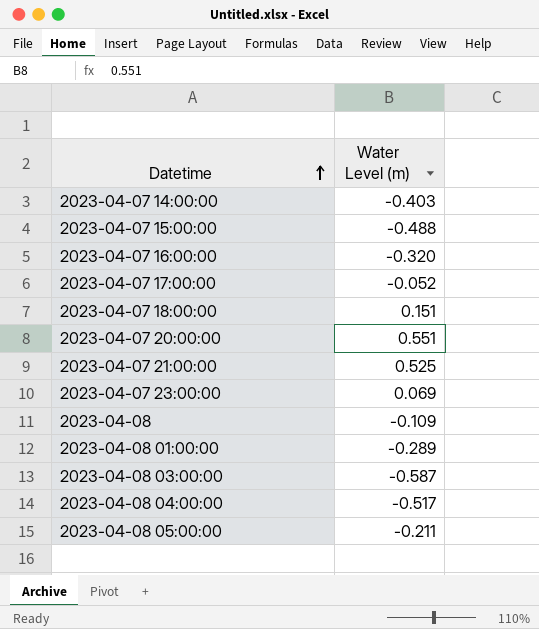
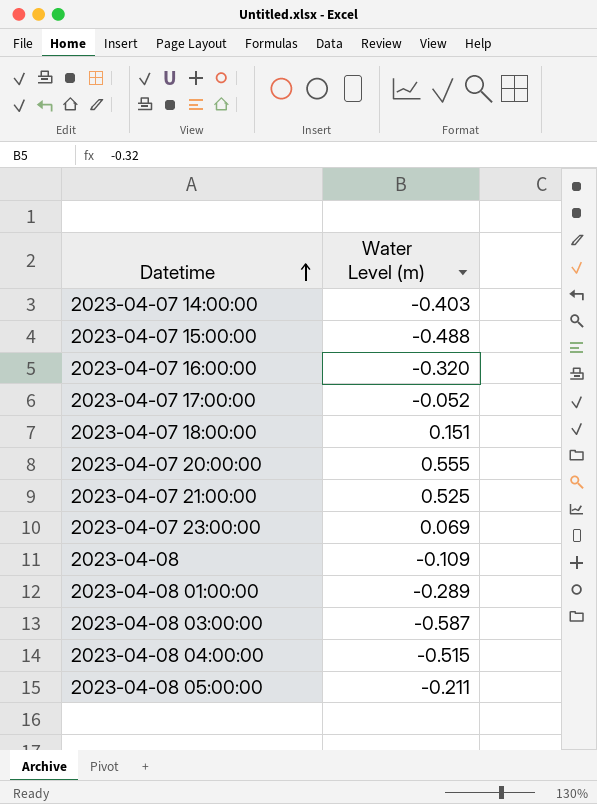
2023-04-07 20:00:00 | Water Level (m): 0.551 -> 0.555
2023-04-08 04:00:00 | Water Level (m): -0.517 -> -0.515

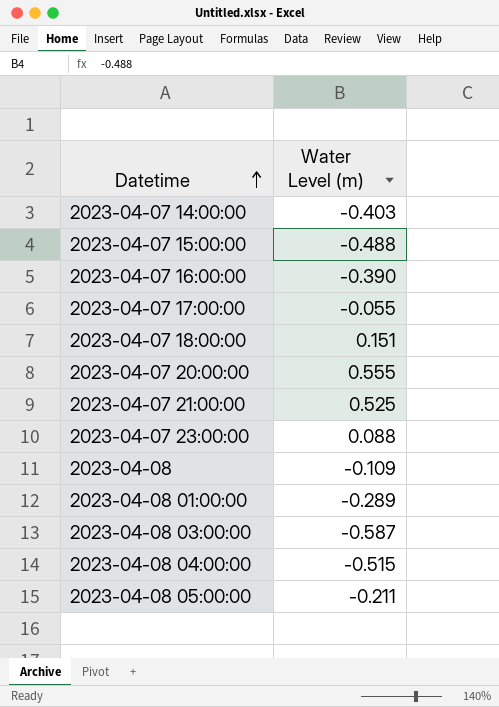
2023-04-07 16:00:00 | Water Level (m): -0.320 -> -0.390
2023-04-07 17:00:00 | Water Level (m): -0.052 -> -0.055
2023-04-07 23:00:00 | Water Level (m): 0.069 -> 0.088

